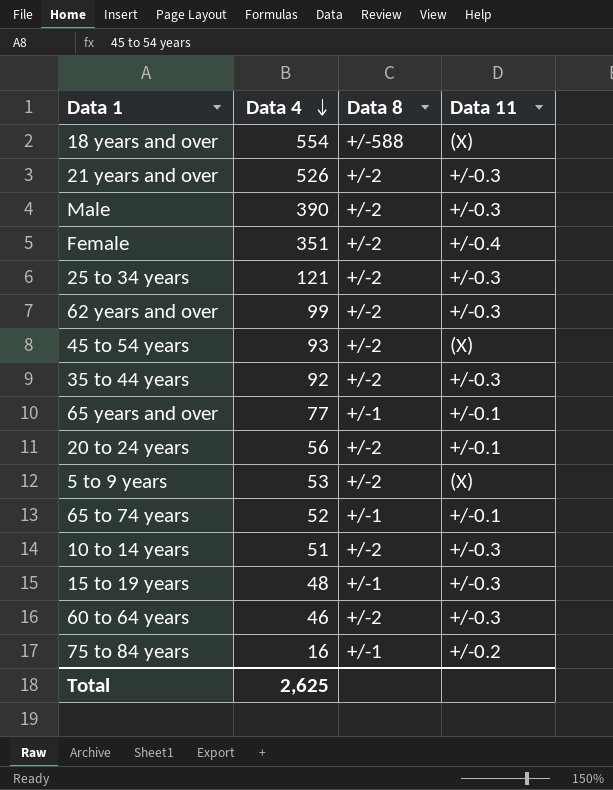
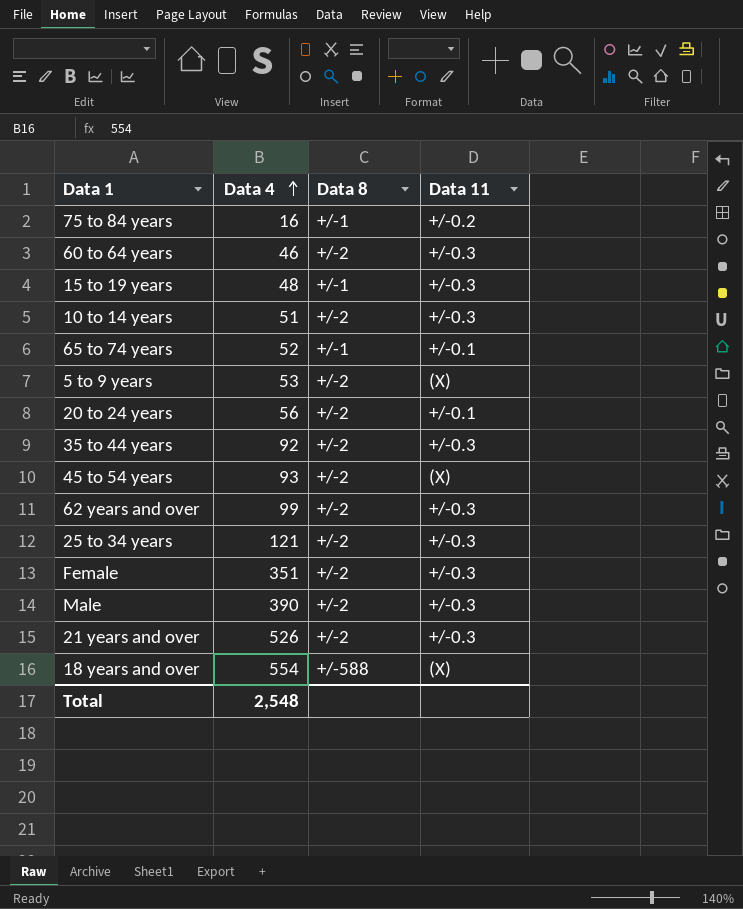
row order: Data 4 descending -> Data 4 ascending
row 65 years and over: 77 | +/-1 | +/-0.1 -> none
Female | Data 11: +/-0.4 -> +/-0.3
Total | Data 4: 2,625 -> 2,548

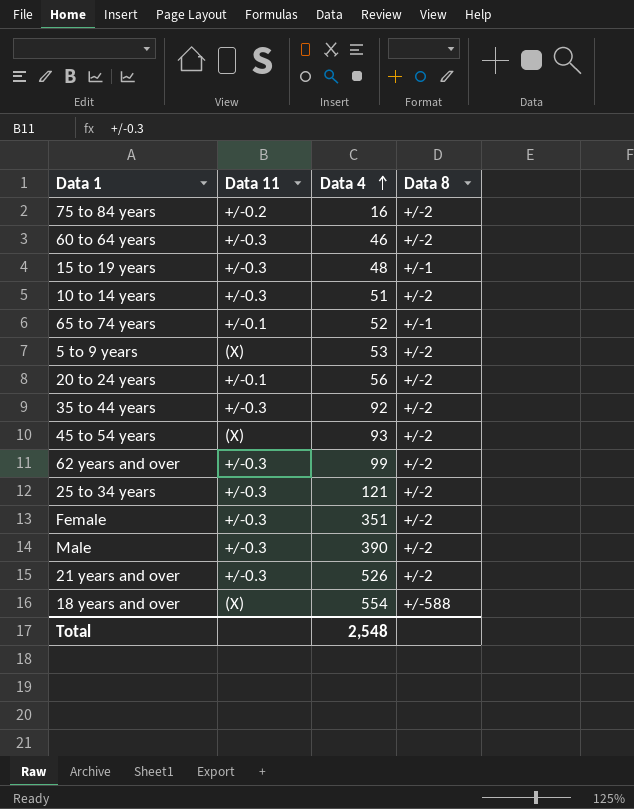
column Data 11 | position: 4 -> 2
75 to 84 years | Data 8: +/-1 -> +/-2

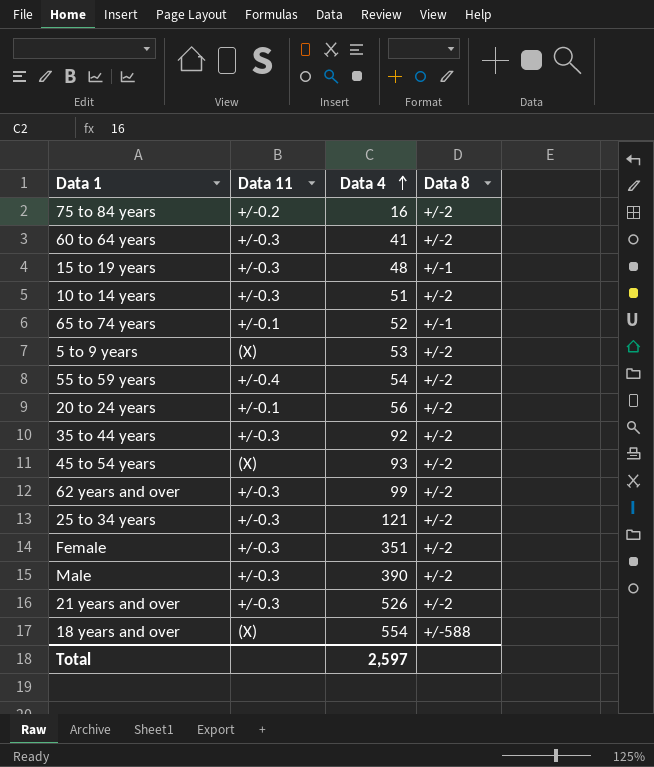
60 to 64 years | Data 4: 46 -> 41
row 55 to 59 years: none -> +/-0.4 | 54 | +/-2
Total | Data 4: 2,548 -> 2,597

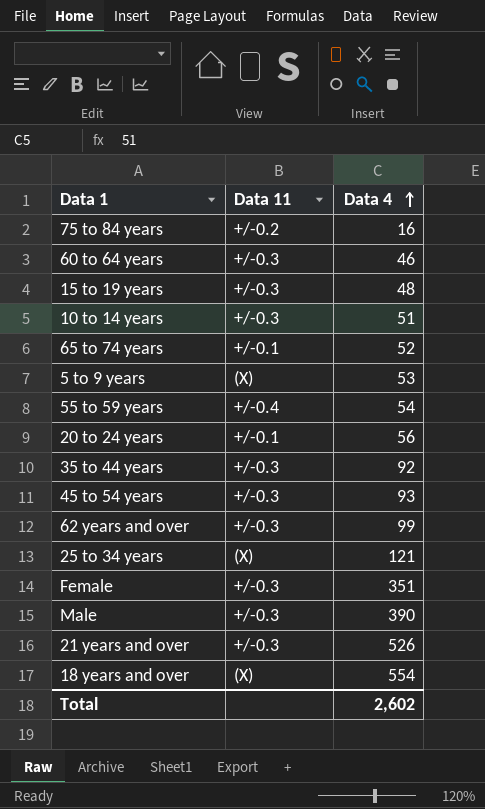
column Data 8 | position: 4 -> none
60 to 64 years | Data 4: 41 -> 46
45 to 54 years | Data 11: (X) -> +/-0.3
25 to 34 years | Data 11: +/-0.3 -> (X)
Total | Data 4: 2,597 -> 2,602

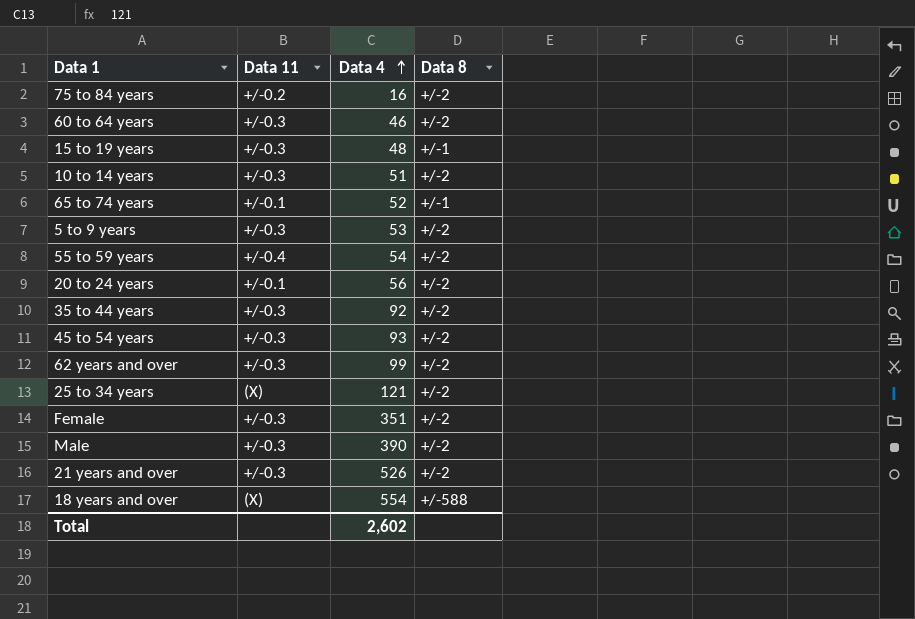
column Data 8 | position: none -> 4
5 to 9 years | Data 11: (X) -> +/-0.3

